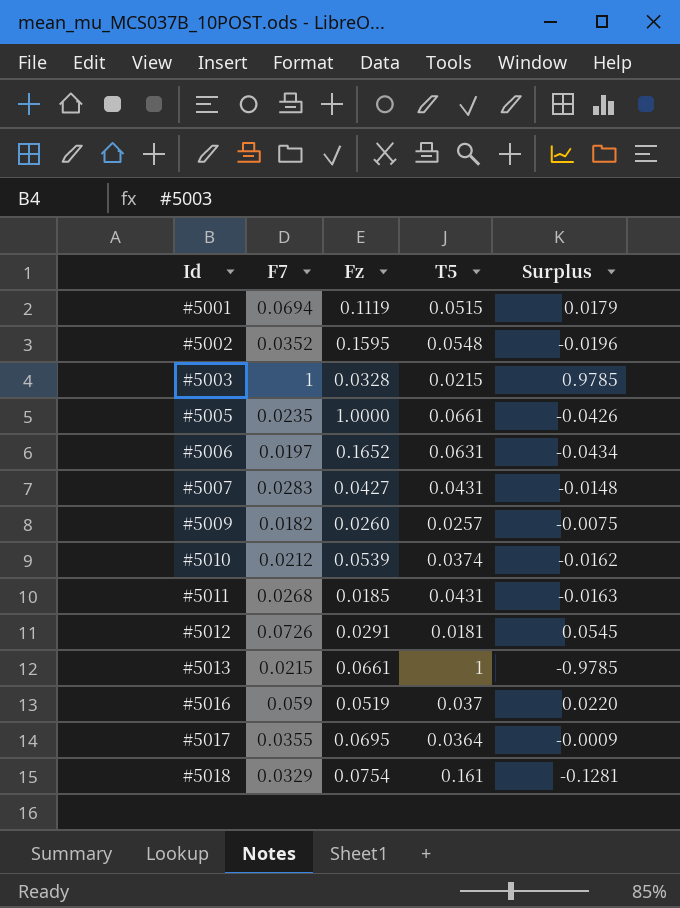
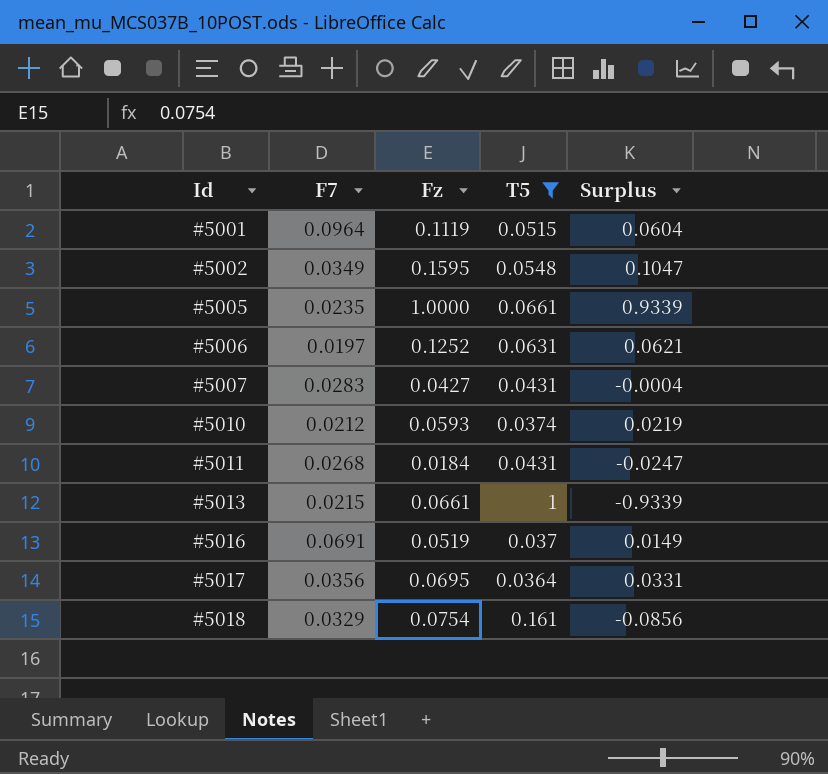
filter: none -> T5 >= 0.0364
column Surplus | formula: [F7] - [T5] -> [Fz] - [T5]
#5001 | F7: 0.0694 -> 0.0964
#5002 | F7: 0.0352 -> 0.0349
#5006 | Fz: 0.1652 -> 0.1252
#5010 | Fz: 0.0539 -> 0.0593
#5011 | Fz: 0.0185 -> 0.0184
#5016 | F7: 0.059 -> 0.0691
#5017 | F7: 0.0355 -> 0.0356

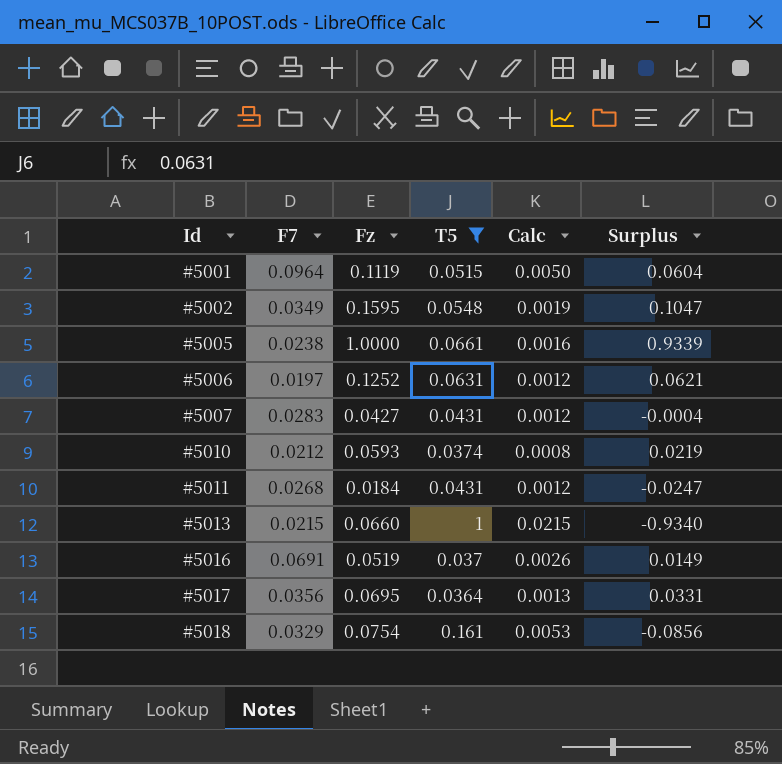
column Calc | formula: none -> [F7] * [T5]
#5005 | F7: 0.0235 -> 0.0238
#5013 | Fz: 0.0661 -> 0.0660
#5013 | Surplus: -0.9339 -> -0.9340

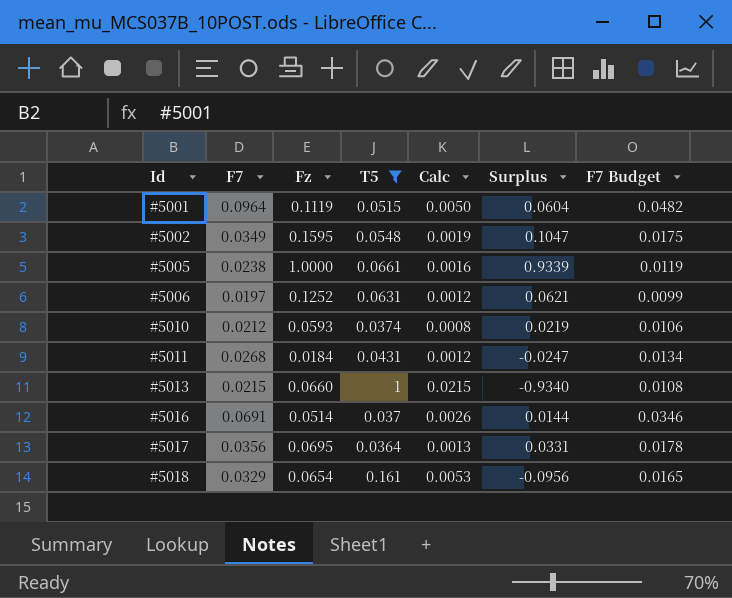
column F7 Budget | formula: none -> [F7] * 0.5
row #5007: 0.0283 | 0.0427 | 0.0431 | 0.0012 | -0.0004 -> none
#5016 | Fz: 0.0519 -> 0.0514
#5016 | Surplus: 0.0149 -> 0.0144
#5018 | Fz: 0.0754 -> 0.0654
#5018 | Surplus: -0.0856 -> -0.0956

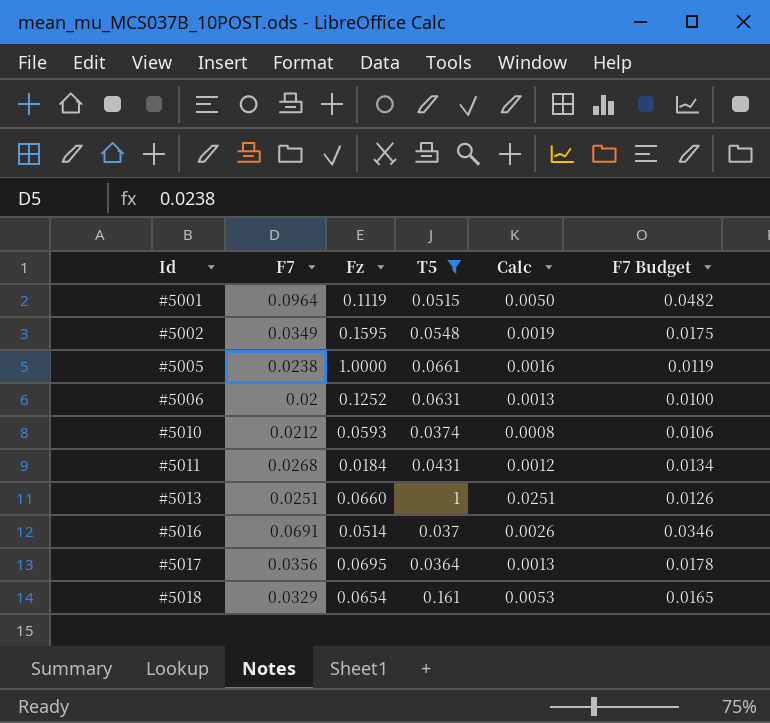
column Surplus | formula: [Fz] - [T5] -> none
#5006 | F7: 0.0197 -> 0.02
#5006 | Calc: 0.0012 -> 0.0013
#5006 | F7 Budget: 0.0099 -> 0.0100
#5013 | F7: 0.0215 -> 0.0251
#5013 | Calc: 0.0215 -> 0.0251
#5013 | F7 Budget: 0.0108 -> 0.0126

